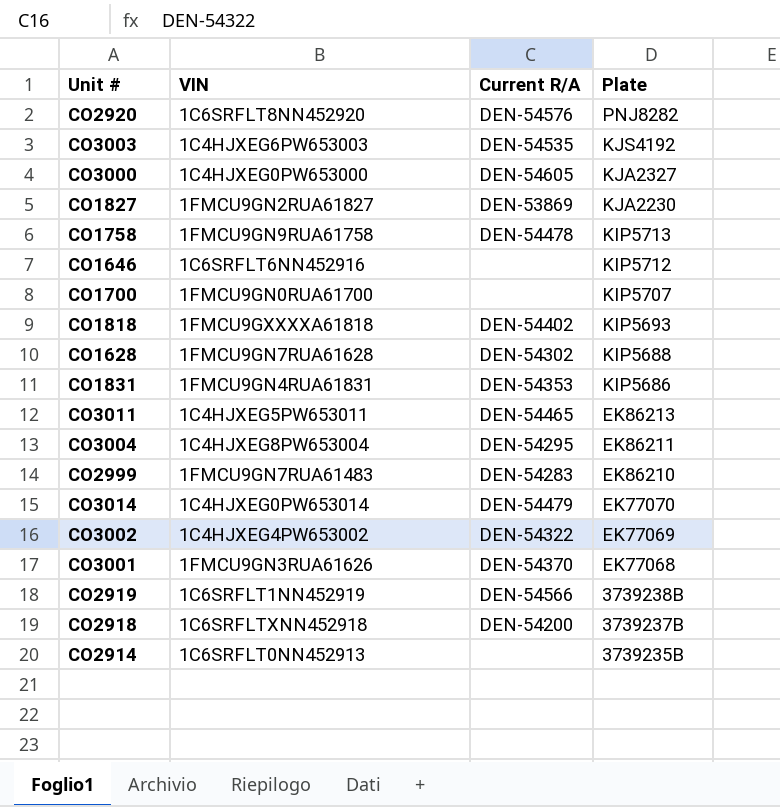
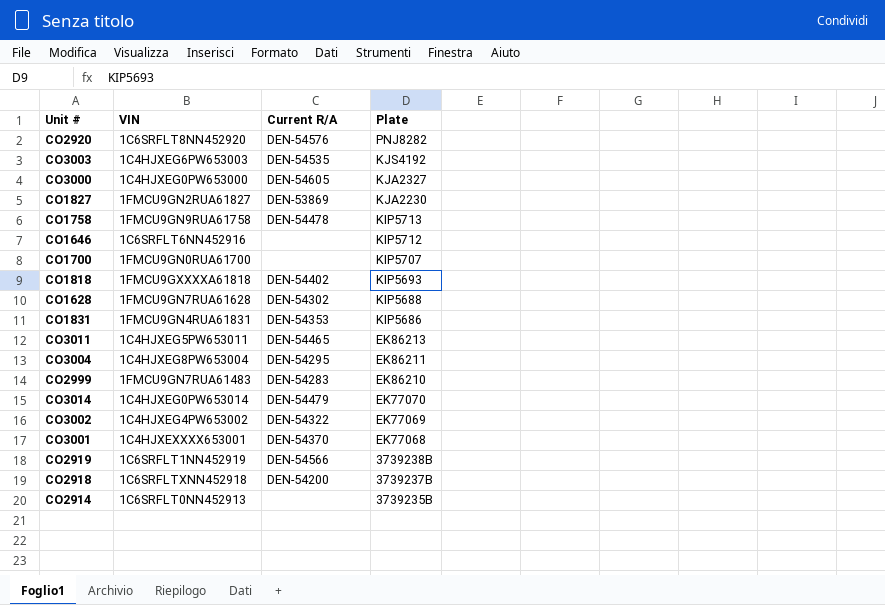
CO3001 | VIN: 1FMCU9GN3RUA61626 -> 1C4HJXEXXXX653001

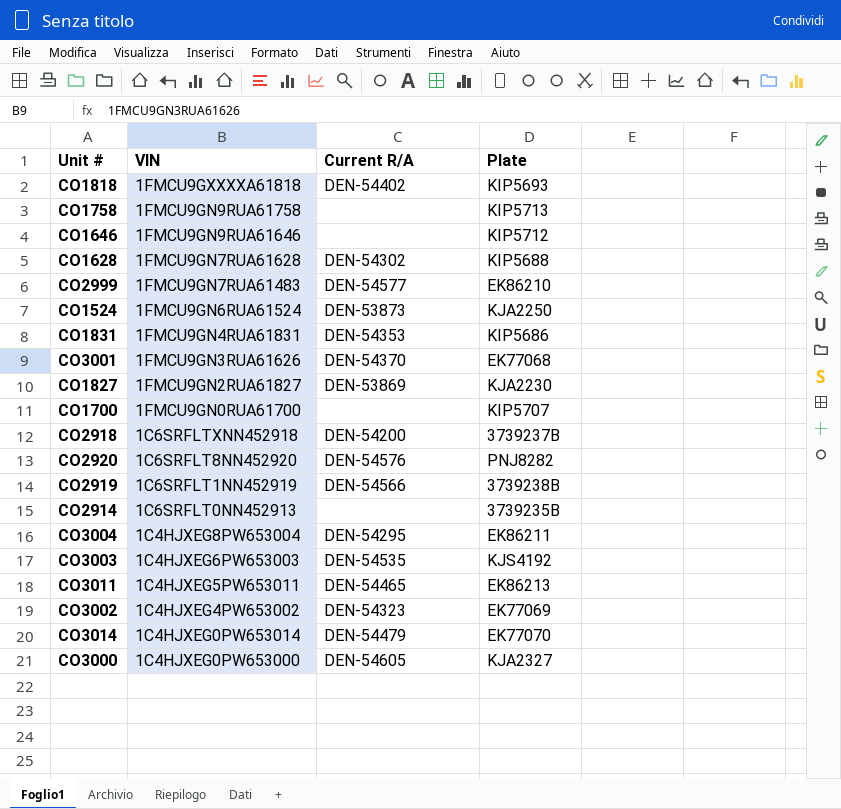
row order: Plate descending -> VIN descending
CO1758 | Current R/A: DEN-54478 -> none
CO1646 | VIN: 1C6SRFLT6NN452916 -> 1FMCU9GN9RUA61646
CO2999 | Current R/A: DEN-54283 -> DEN-54577
row CO1524: none -> 1FMCU9GN6RUA61524 | DEN-53873 | KJA2250
CO3001 | VIN: 1C4HJXEXXXX653001 -> 1FMCU9GN3RUA61626
CO3002 | Current R/A: DEN-54322 -> DEN-54323

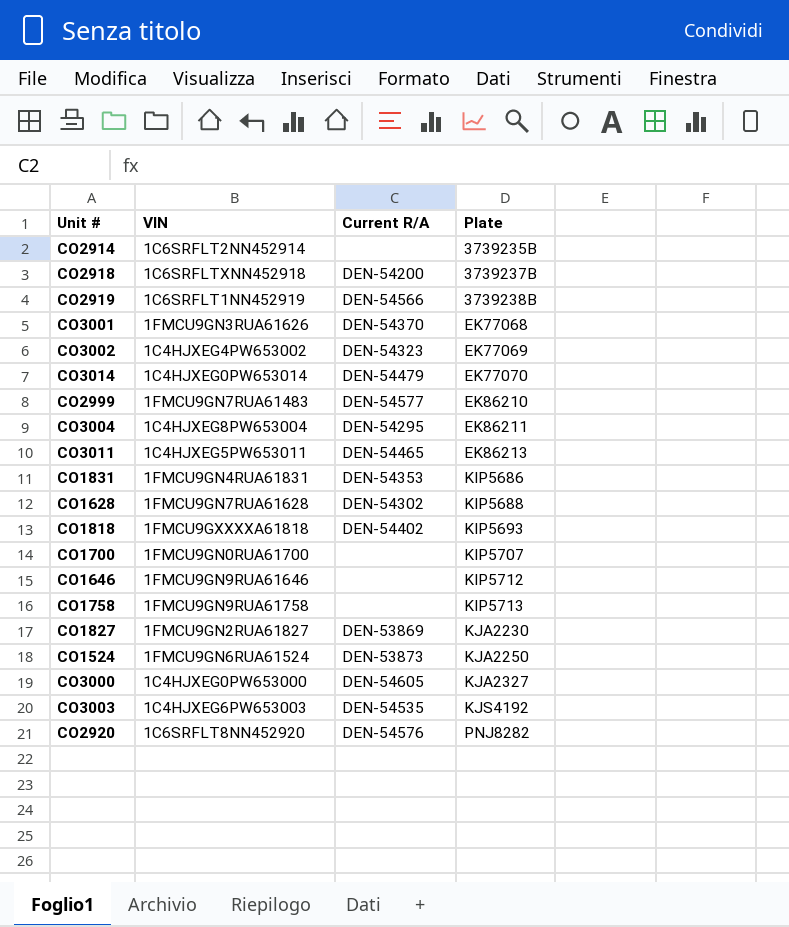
row order: VIN descending -> Plate ascending
CO2914 | VIN: 1C6SRFLT0NN452913 -> 1C6SRFLT2NN452914

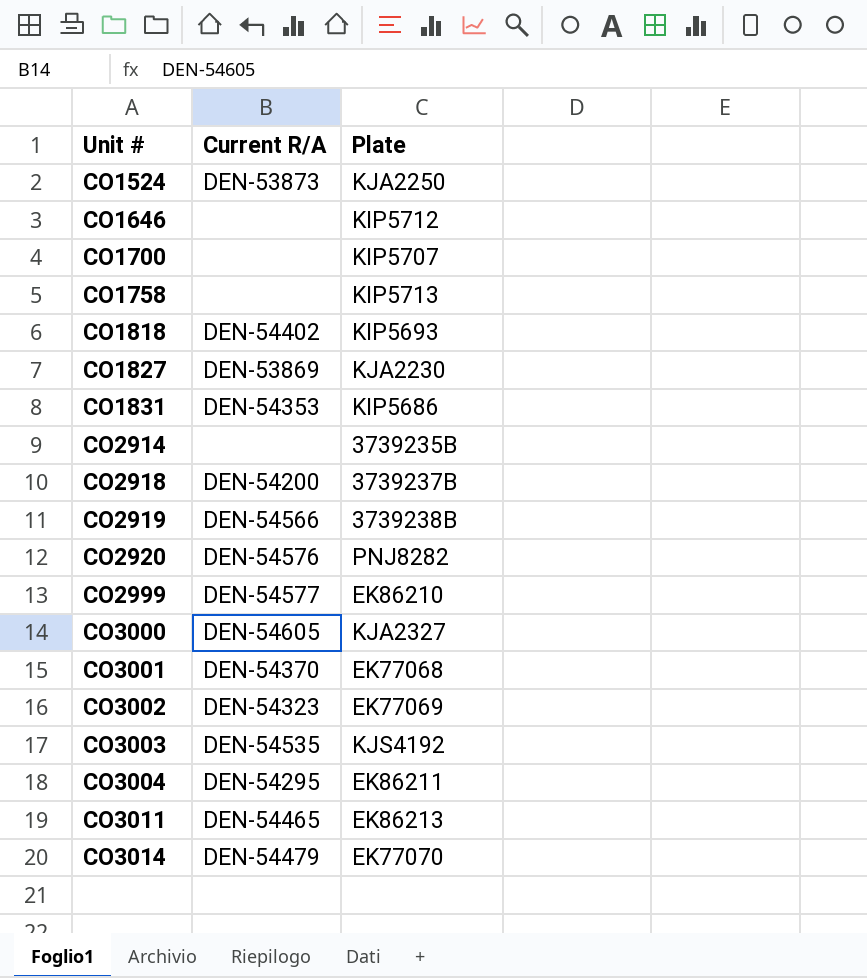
row order: Plate ascending -> Unit # ascending
column VIN | position: 2 -> none
row CO1628: 1FMCU9GN7RUA61628 | DEN-54302 | KIP5688 -> none

